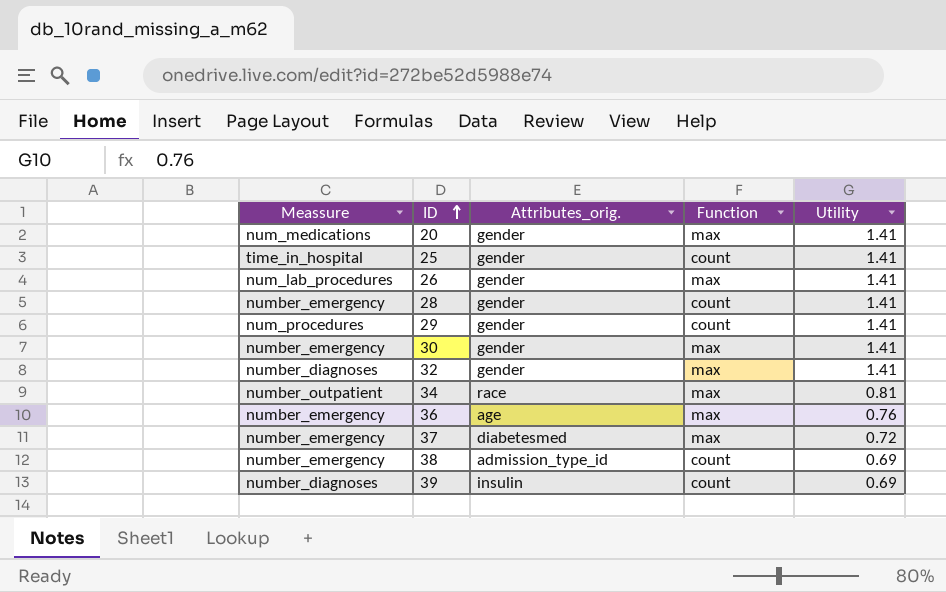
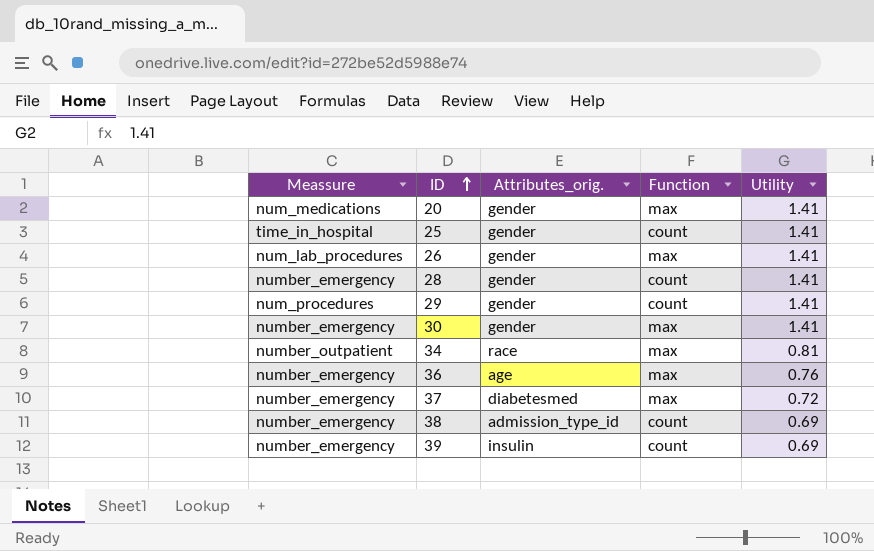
row 32: number_diagnoses | gender | max | 1.41 -> none
39 | Meassure: number_diagnoses -> number_emergency

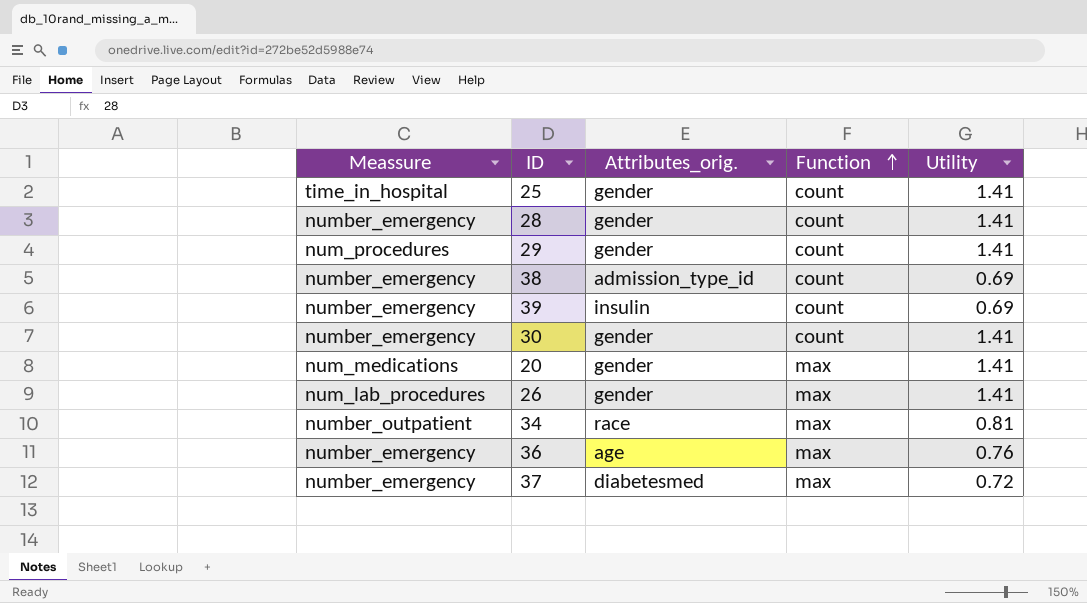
row order: ID ascending -> Function ascending
30 | Function: max -> count

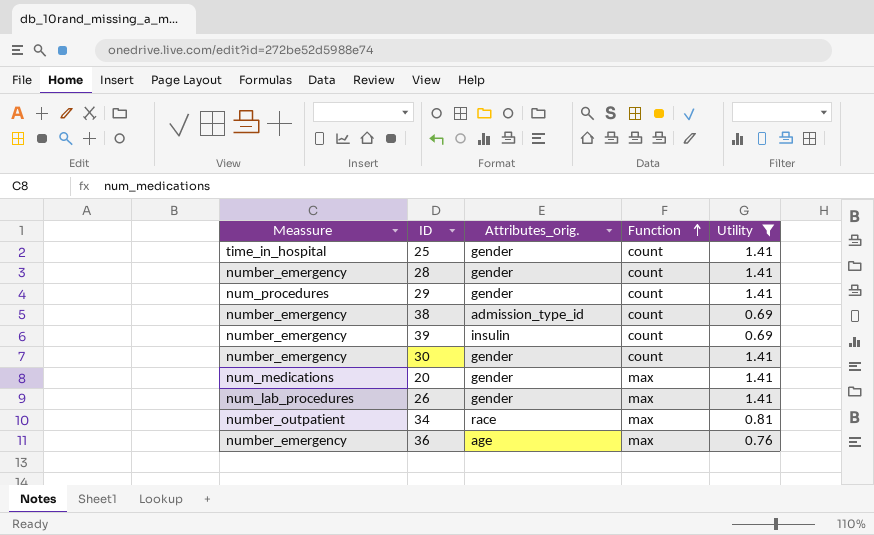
filter: none -> Utility != 0.72

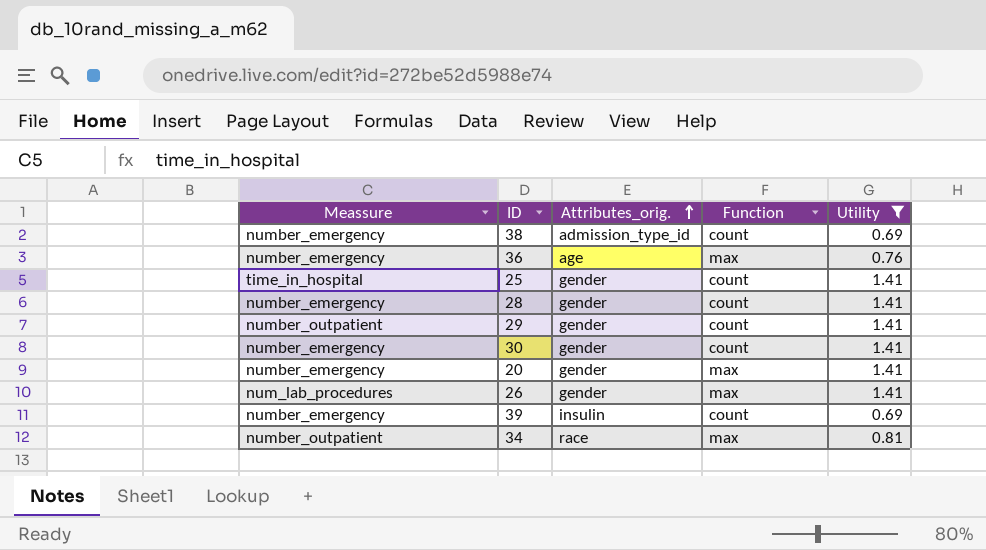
row order: Function ascending -> Attributes_orig. ascending
29 | Meassure: num_procedures -> number_outpatient
20 | Meassure: num_medications -> number_emergency

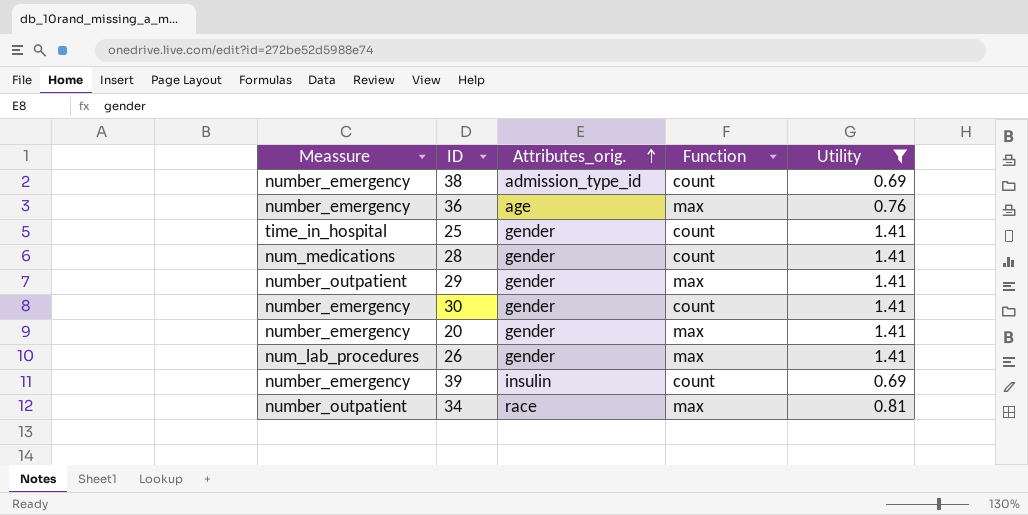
28 | Meassure: number_emergency -> num_medications
29 | Function: count -> max

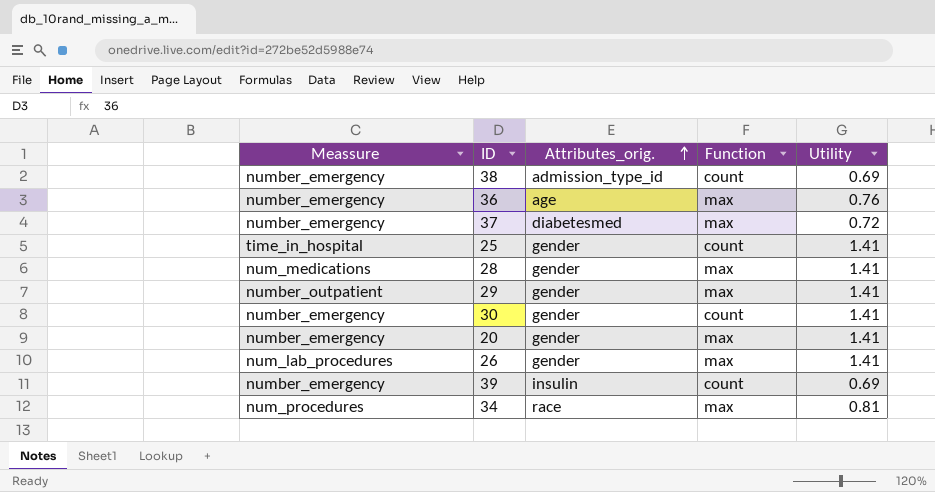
filter: Utility != 0.72 -> none
28 | Function: count -> max
34 | Meassure: number_outpatient -> num_procedures

